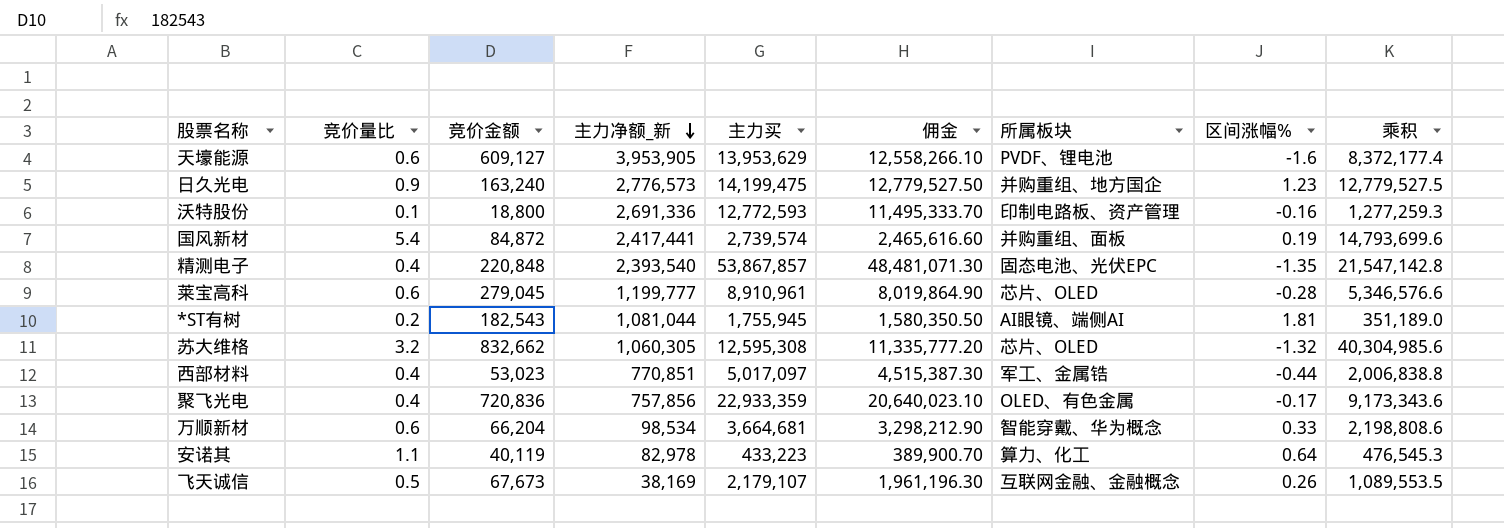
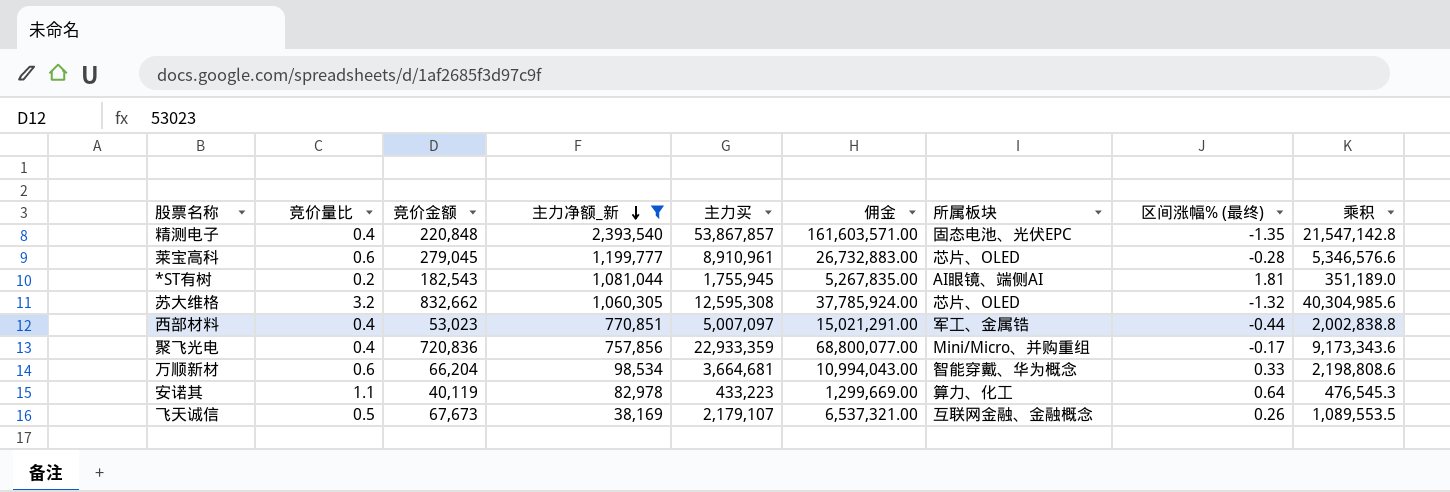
filter: none -> 主力净额_新 <= 2,393,540
column 佣金 | formula: [主力买] * 0.9 -> [主力买] * 3
column name: 区间涨幅% -> 区间涨幅% (最终)
西部材料 | 主力买: 5,017,097 -> 5,007,097
西部材料 | 乘积: 2,006,838.8 -> 2,002,838.8
聚飞光电 | 所属板块: OLED、有色金属 -> Mini/Micro、并购重组

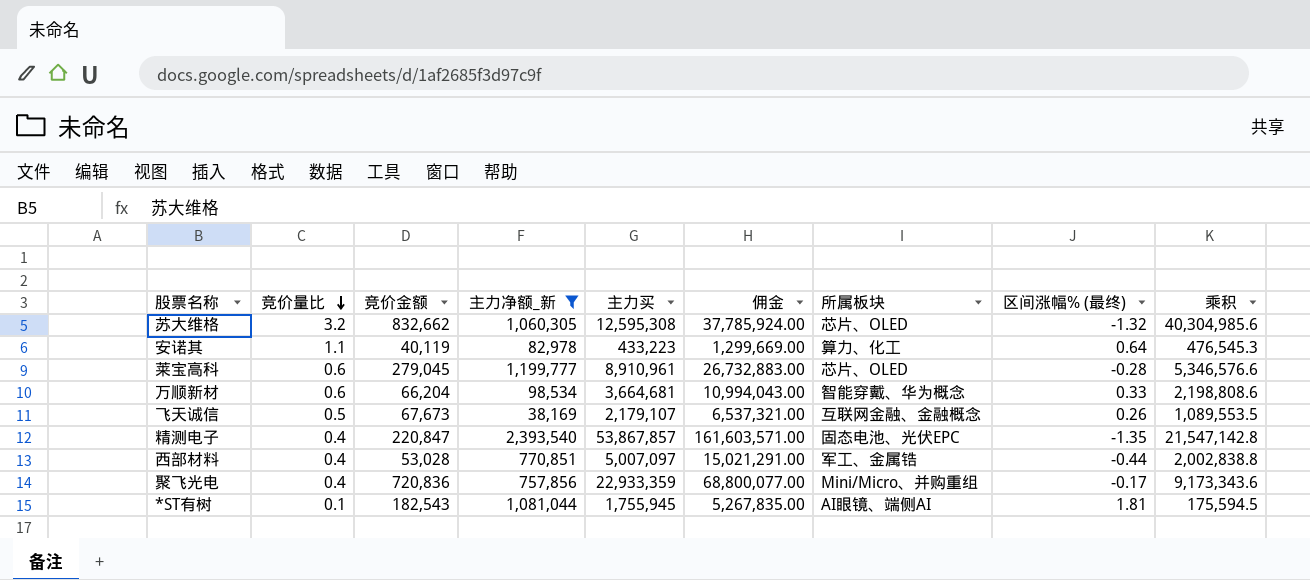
row order: 主力净额_新 descending -> 竞价量比 descending
精测电子 | 竞价金额: 220,848 -> 220,847
西部材料 | 竞价金额: 53,023 -> 53,028
*ST有树 | 竞价量比: 0.2 -> 0.1
*ST有树 | 乘积: 351,189.0 -> 175,594.5

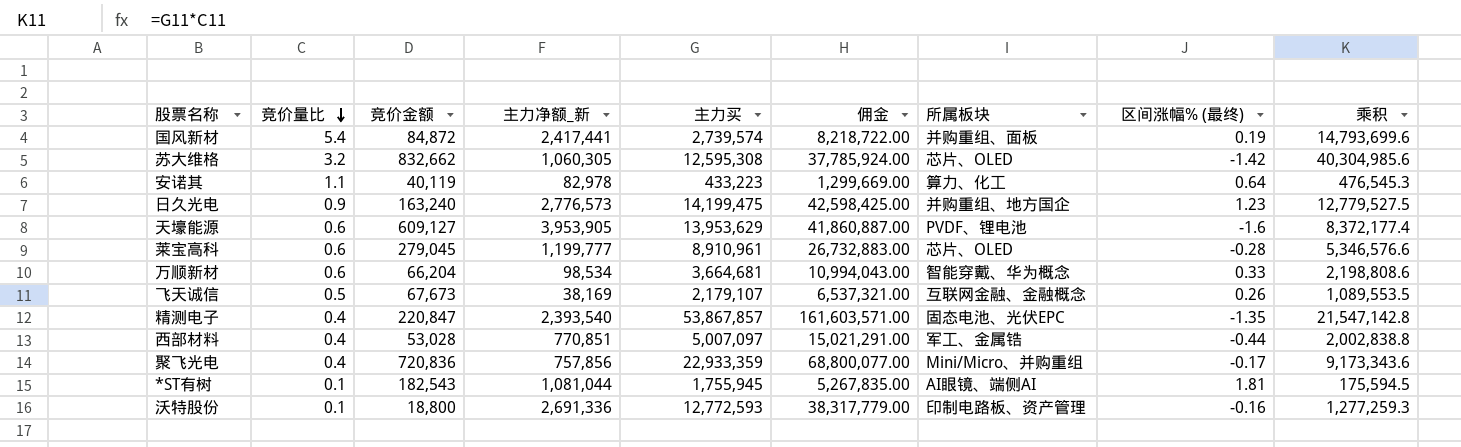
filter: 主力净额_新 <= 2,393,540 -> none
苏大维格 | 区间涨幅% (最终): -1.32 -> -1.42

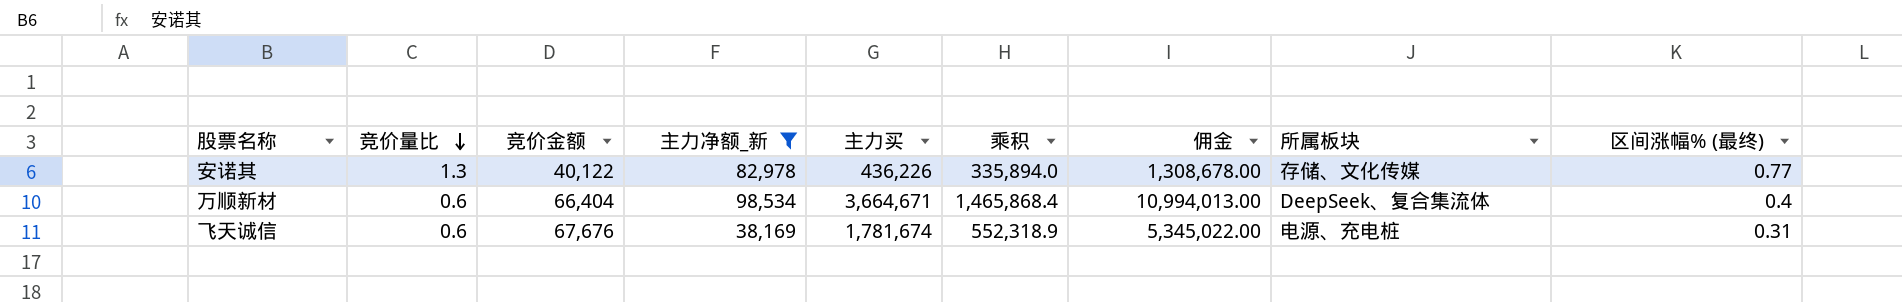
filter: none -> 主力净额_新 <= 98,534
column 乘积 | formula: [竞价量比] * [主力买] -> [主力买] * [区间涨幅% (最终)]
column 乘积 | position: 9 -> 6
安诺其 | 竞价量比: 1.1 -> 1.3
安诺其 | 竞价金额: 40,119 -> 40,122
安诺其 | 主力买: 433,223 -> 436,226
安诺其 | 佣金: 1,299,669.00 -> 1,308,678.00
安诺其 | 所属板块: 算力、化工 -> 存储、文化传媒
安诺其 | 区间涨幅% (最终): 0.64 -> 0.77
万顺新材 | 竞价金额: 66,204 -> 66,404
万顺新材 | 主力买: 3,664,681 -> 3,664,671
万顺新材 | 佣金: 10,994,043.00 -> 10,994,013.00
万顺新材 | 所属板块: 智能穿戴、华为概念 -> DeepSeek、复合集流体
万顺新材 | 区间涨幅% (最终): 0.33 -> 0.4
飞天诚信 | 竞价量比: 0.5 -> 0.6
飞天诚信 | 竞价金额: 67,673 -> 67,676
飞天诚信 | 主力买: 2,179,107 -> 1,781,674
飞天诚信 | 佣金: 6,537,321.00 -> 5,345,022.00
飞天诚信 | 所属板块: 互联网金融、金融概念 -> 电源、充电桩
飞天诚信 | 区间涨幅% (最终): 0.26 -> 0.31

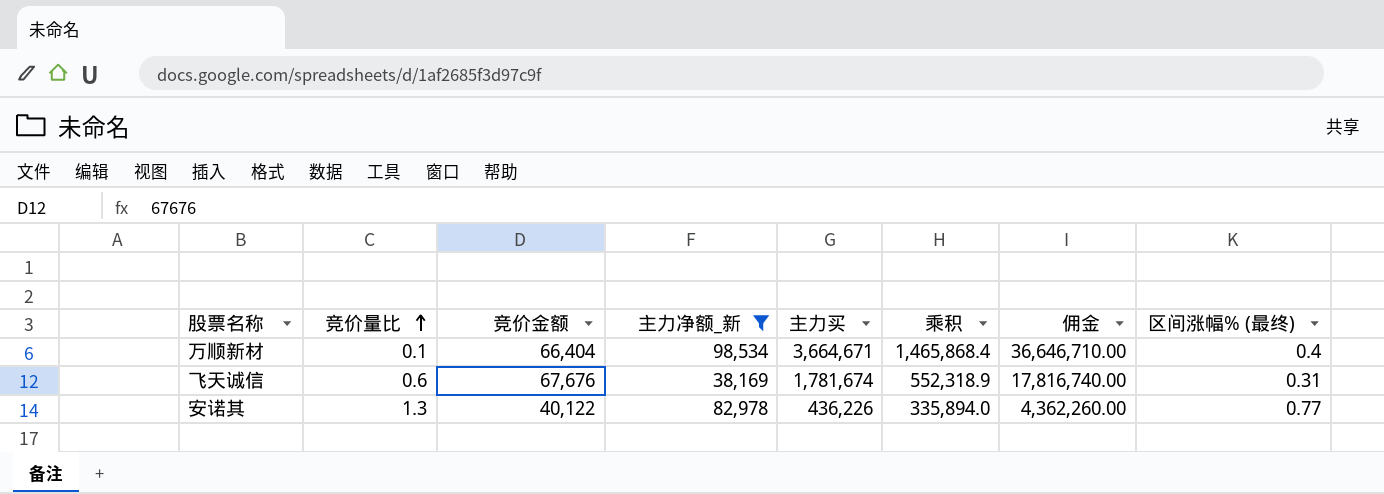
row order: 竞价量比 descending -> 竞价量比 ascending
column 所属板块 | position: 8 -> none
column 佣金 | formula: [主力买] * 3 -> [主力买] * 10
万顺新材 | 竞价量比: 0.6 -> 0.1

